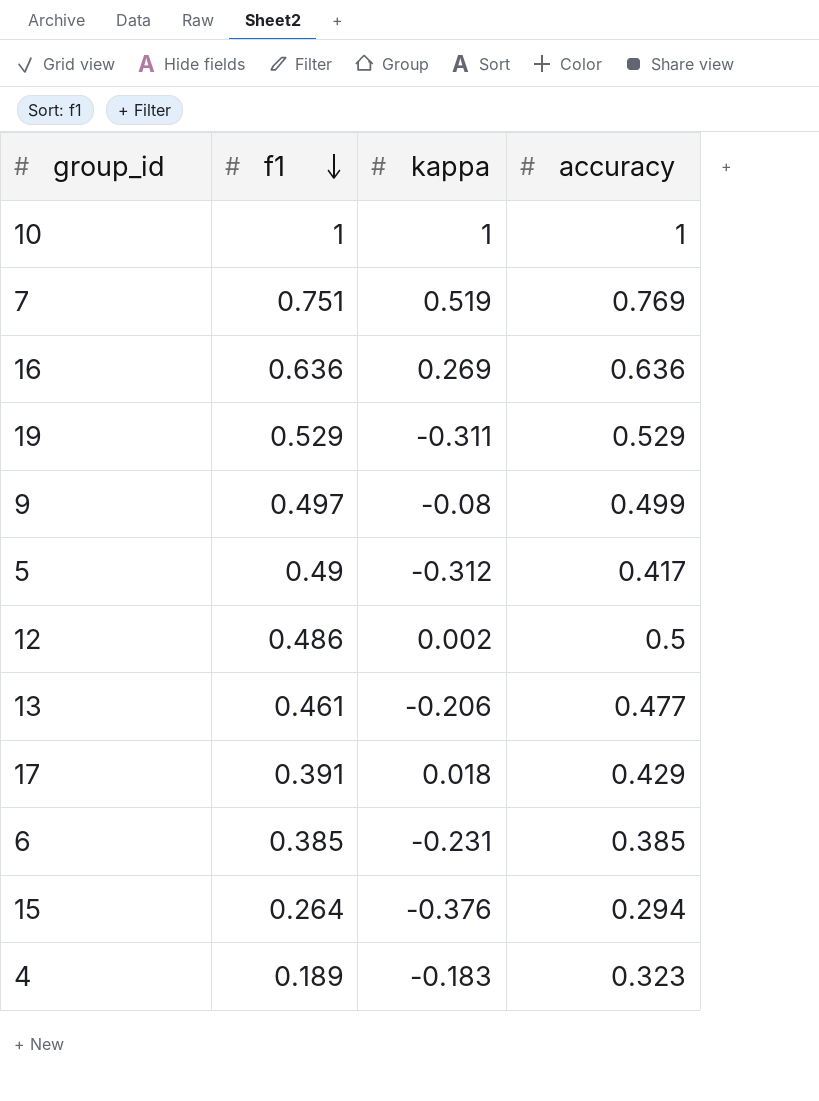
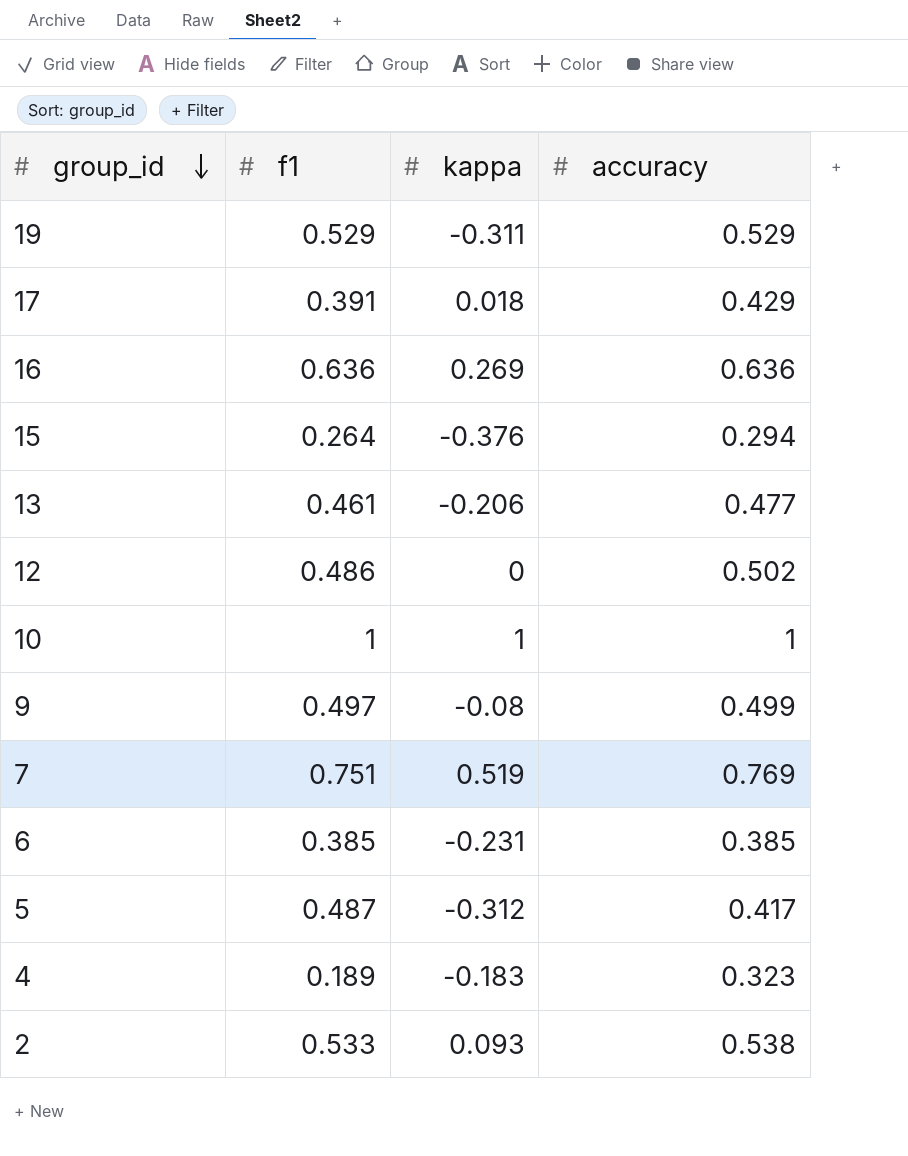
row order: f1 descending -> group_id descending
12 | kappa: 0.002 -> 0
12 | accuracy: 0.5 -> 0.502
5 | f1: 0.49 -> 0.487
row 2: none -> 0.533 | 0.093 | 0.538

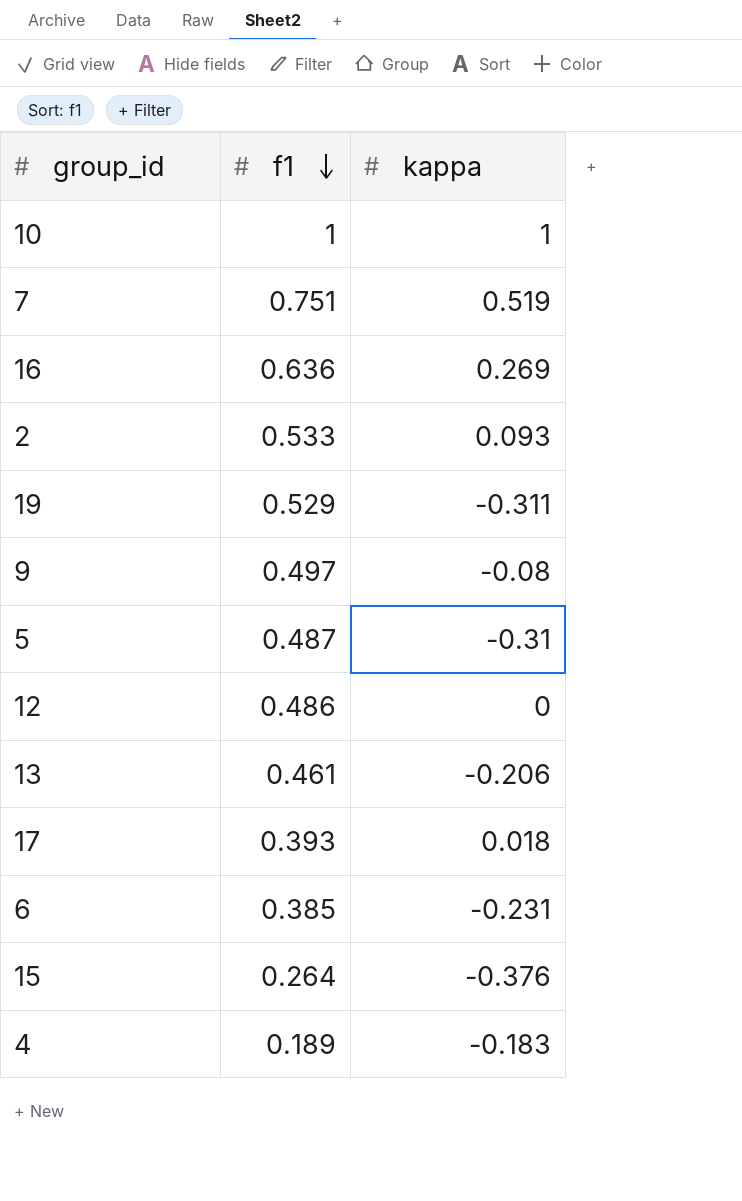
row order: group_id descending -> f1 descending
column accuracy | position: 4 -> none
5 | kappa: -0.312 -> -0.31
17 | f1: 0.391 -> 0.393

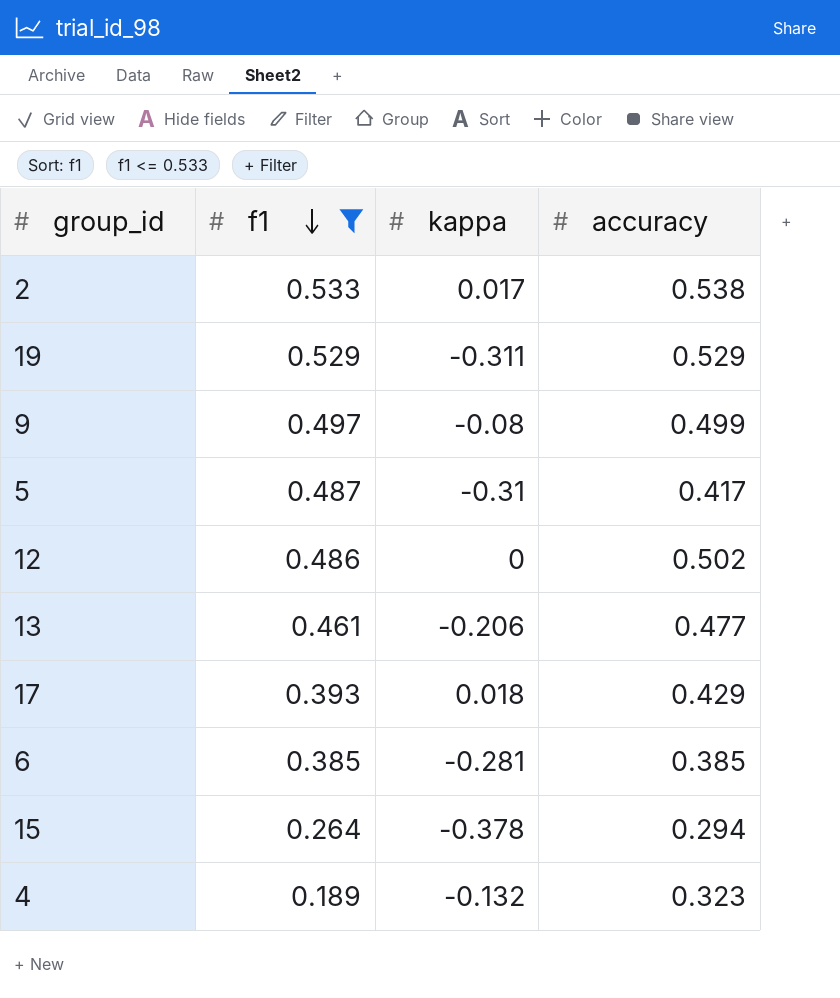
filter: none -> f1 <= 0.533
column accuracy | position: none -> 4
2 | kappa: 0.093 -> 0.017
6 | kappa: -0.231 -> -0.281
15 | kappa: -0.376 -> -0.378
4 | kappa: -0.183 -> -0.132

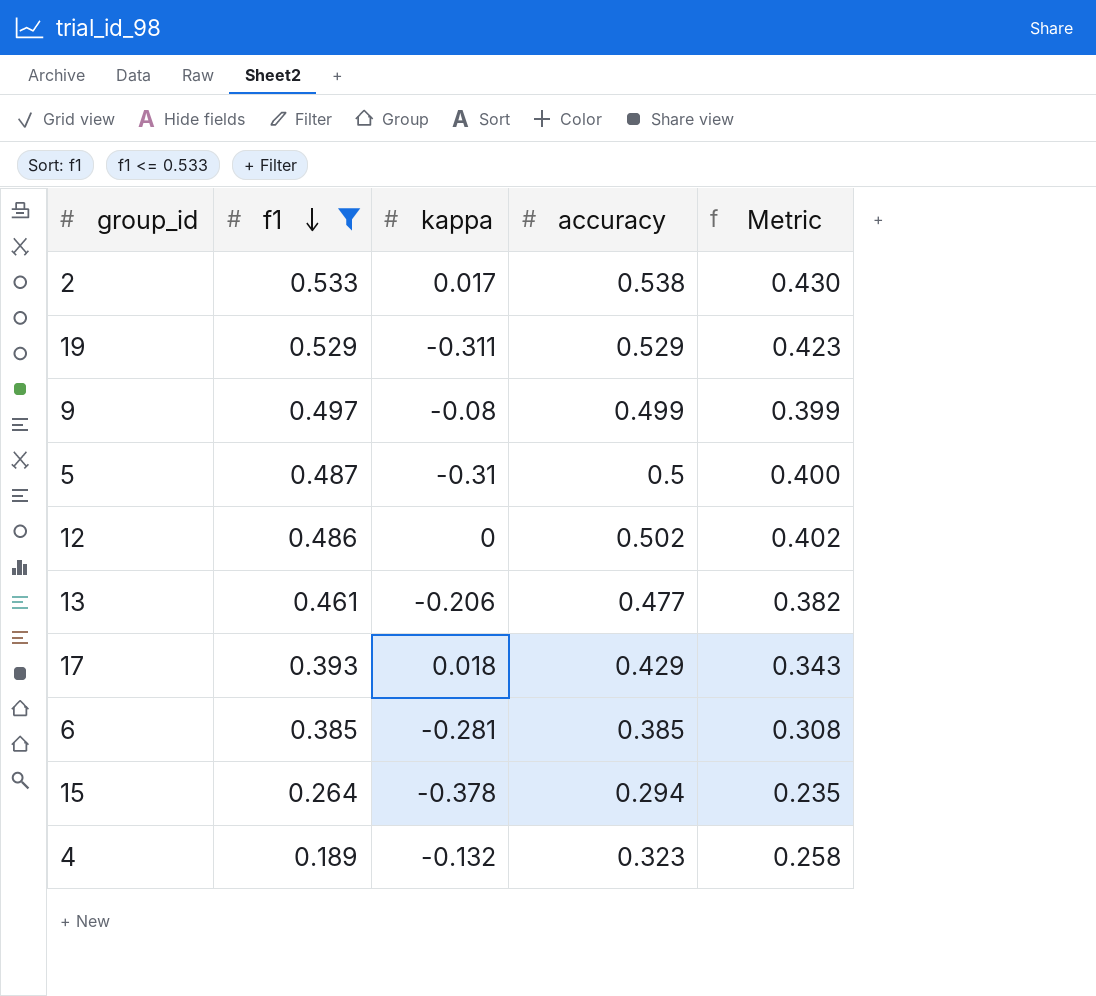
column Metric | formula: none -> [accuracy] * 0.8
5 | accuracy: 0.417 -> 0.5

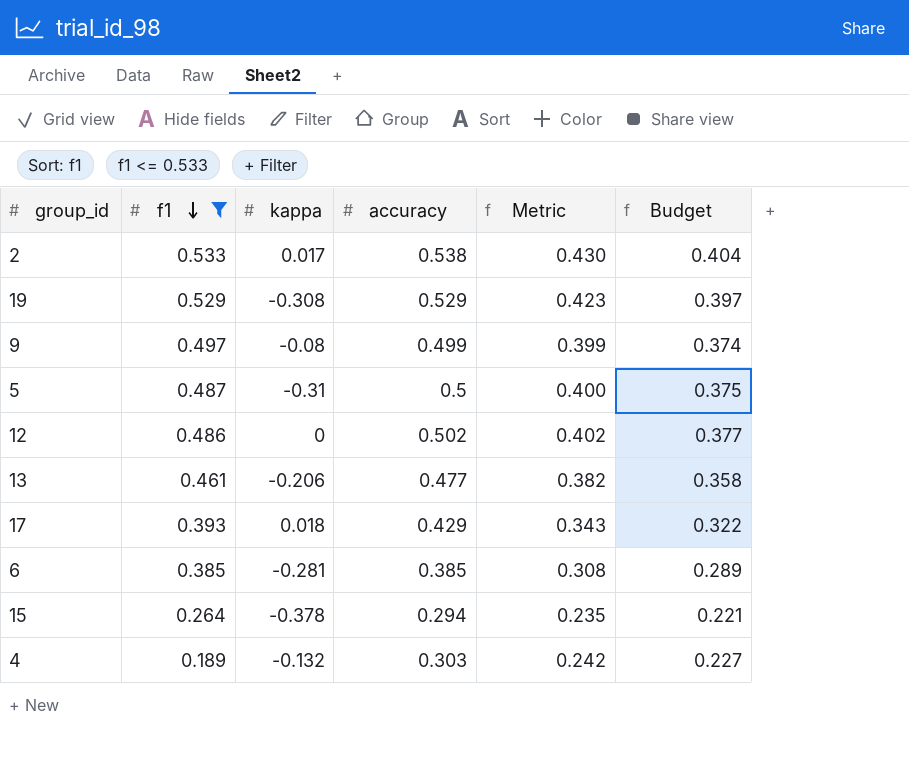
column Budget | formula: none -> [accuracy] * 0.75
19 | kappa: -0.311 -> -0.308
4 | accuracy: 0.323 -> 0.303
4 | Metric: 0.258 -> 0.242

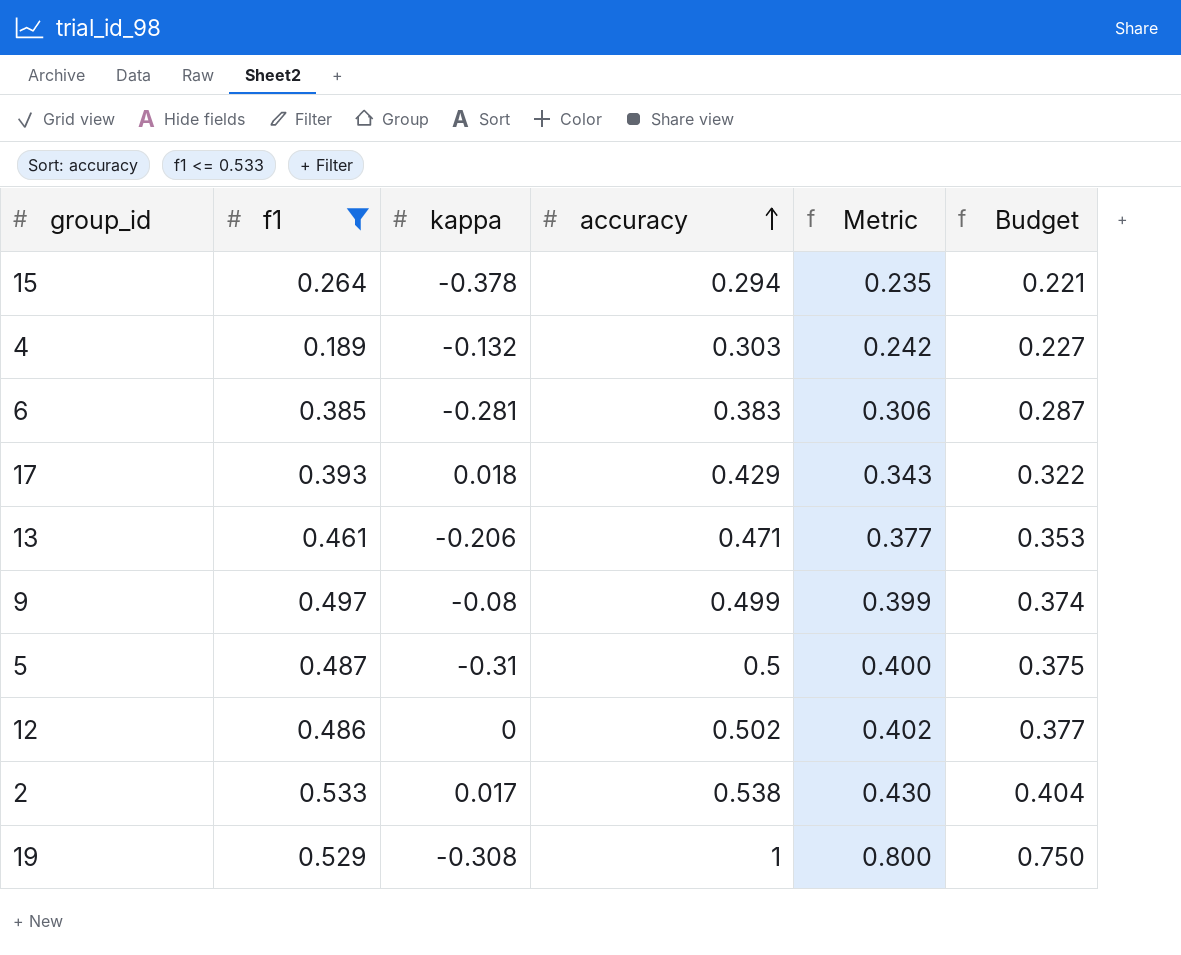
row order: f1 descending -> accuracy ascending
6 | accuracy: 0.385 -> 0.383
6 | Metric: 0.308 -> 0.306
6 | Budget: 0.289 -> 0.287
13 | accuracy: 0.477 -> 0.471
13 | Metric: 0.382 -> 0.377
13 | Budget: 0.358 -> 0.353
19 | accuracy: 0.529 -> 1
19 | Metric: 0.423 -> 0.800
19 | Budget: 0.397 -> 0.750

